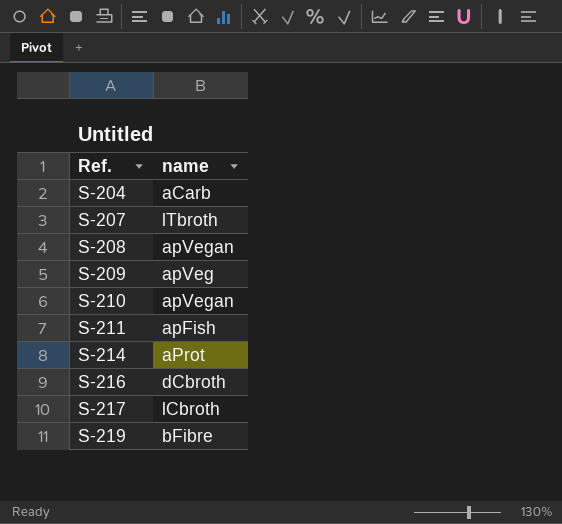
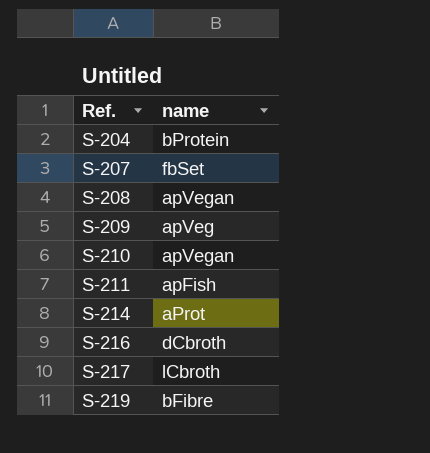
S-204 | name: aCarb -> bProtein
S-207 | name: lTbroth -> fbSet

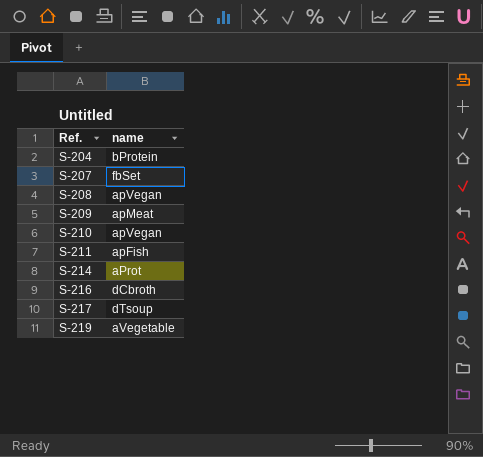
S-209 | name: apVeg -> apMeat
S-217 | name: lCbroth -> dTsoup
S-219 | name: bFibre -> aVegetable

